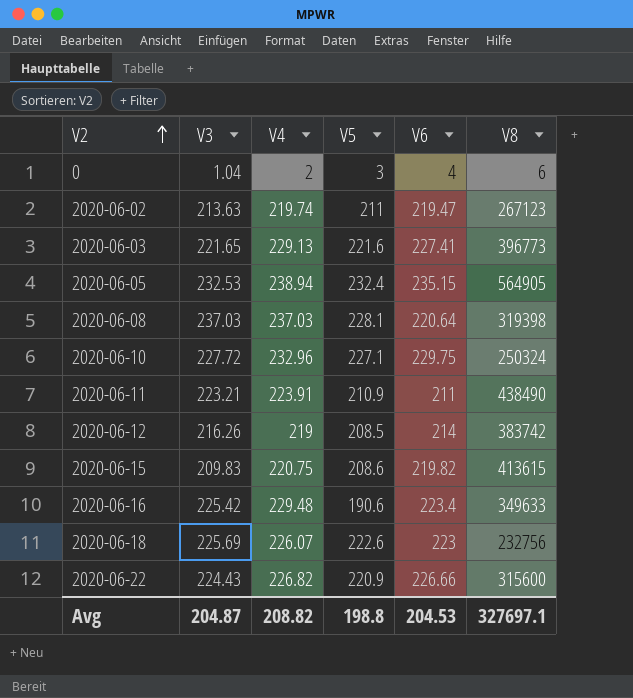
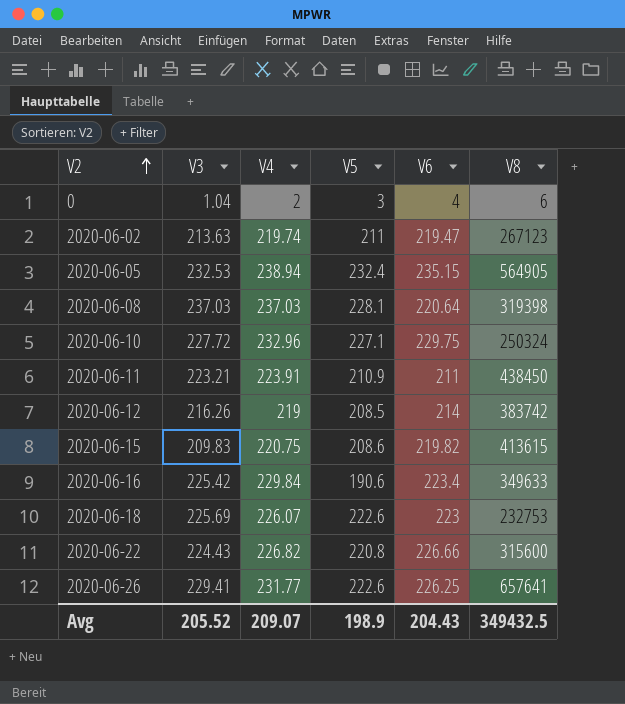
row 2020-06-03: 221.65 | 229.13 | 221.6 | 227.41 | 396773 -> none
2020-06-11 | V8: 438490 -> 438450
2020-06-16 | V4: 229.48 -> 229.84
2020-06-18 | V8: 232756 -> 232753
2020-06-22 | V5: 220.9 -> 220.8
row 2020-06-26: none -> 229.41 | 231.77 | 222.6 | 226.25 | 657641
Avg | V3: 204.87 -> 205.52
Avg | V4: 208.82 -> 209.07
Avg | V5: 198.8 -> 198.9
Avg | V6: 204.53 -> 204.43
Avg | V8: 327697.1 -> 349432.5

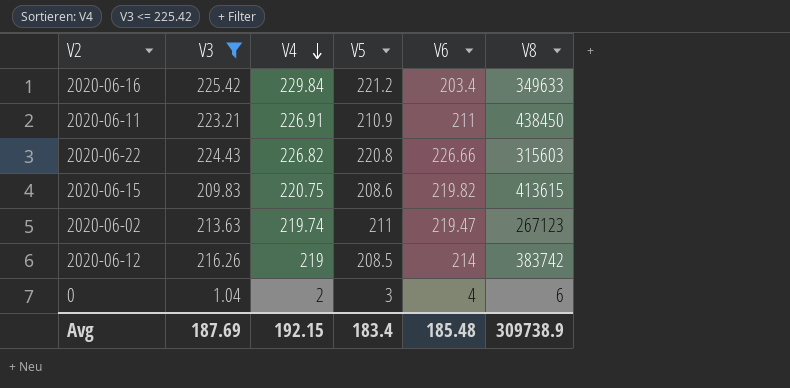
filter: none -> V3 <= 225.42
row order: V2 ascending -> V4 descending
2020-06-16 | V5: 190.6 -> 221.2
2020-06-16 | V6: 223.4 -> 203.4
2020-06-11 | V4: 223.91 -> 226.91
2020-06-22 | V8: 315600 -> 315603
Avg | V3: 205.52 -> 187.69
Avg | V4: 209.07 -> 192.15
Avg | V5: 198.9 -> 183.4
Avg | V6: 204.43 -> 185.48
Avg | V8: 349432.5 -> 309738.9

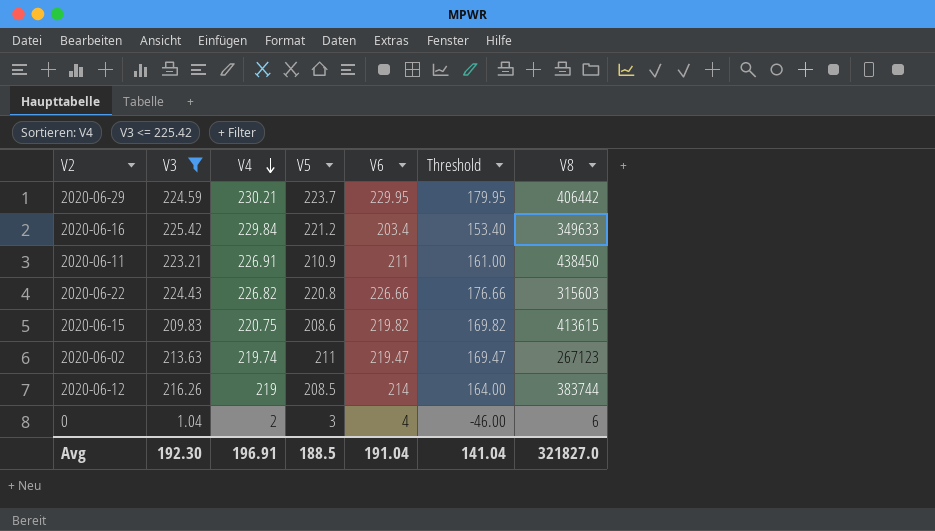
column Threshold | formula: none -> [V6] - 50
row 2020-06-29: none -> 224.59 | 230.21 | 223.7 | 229.95 | 179.95 | 406442
2020-06-12 | V8: 383742 -> 383744
Avg | V3: 187.69 -> 192.30
Avg | V4: 192.15 -> 196.91
Avg | V5: 183.4 -> 188.5
Avg | V6: 185.48 -> 191.04
Avg | V8: 309738.9 -> 321827.0

